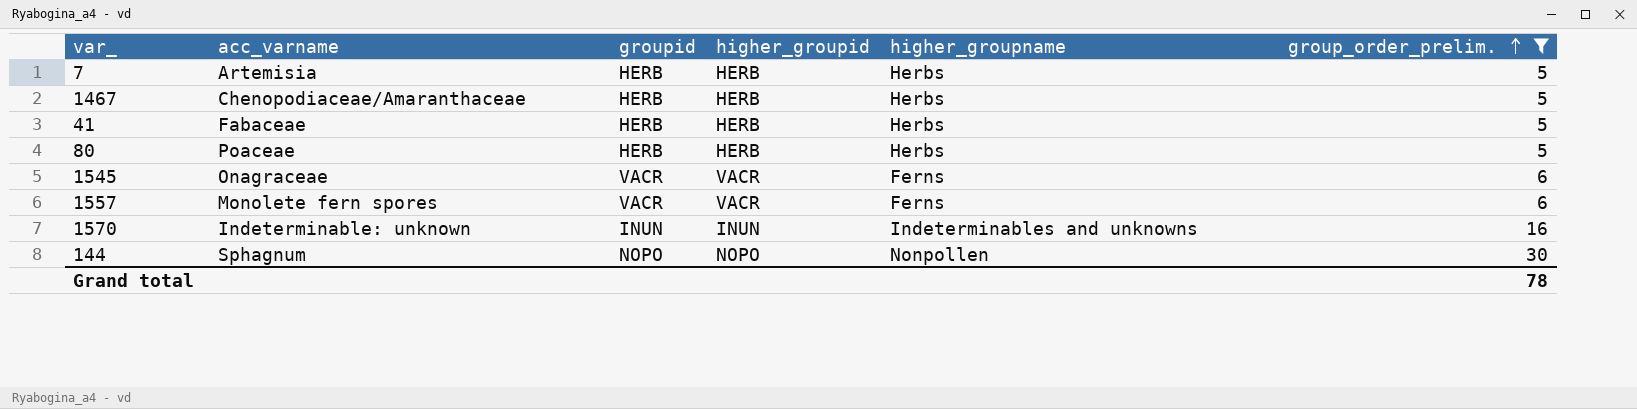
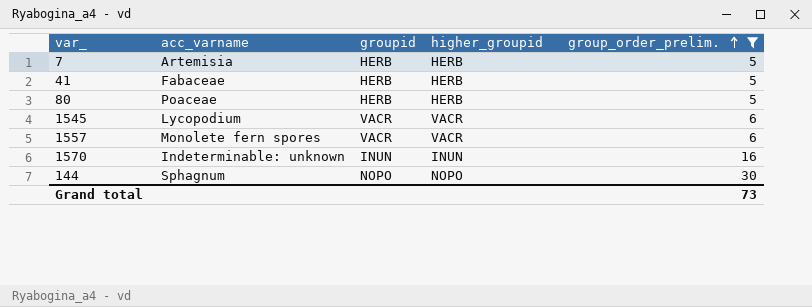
column higher_groupname | position: 5 -> none
row 1467: Chenopodiaceae/Amaranthaceae | HERB | HERB | Herbs | 5 -> none
1545 | acc_varname: Onagraceae -> Lycopodium
Grand total | group_order_prelim.: 78 -> 73

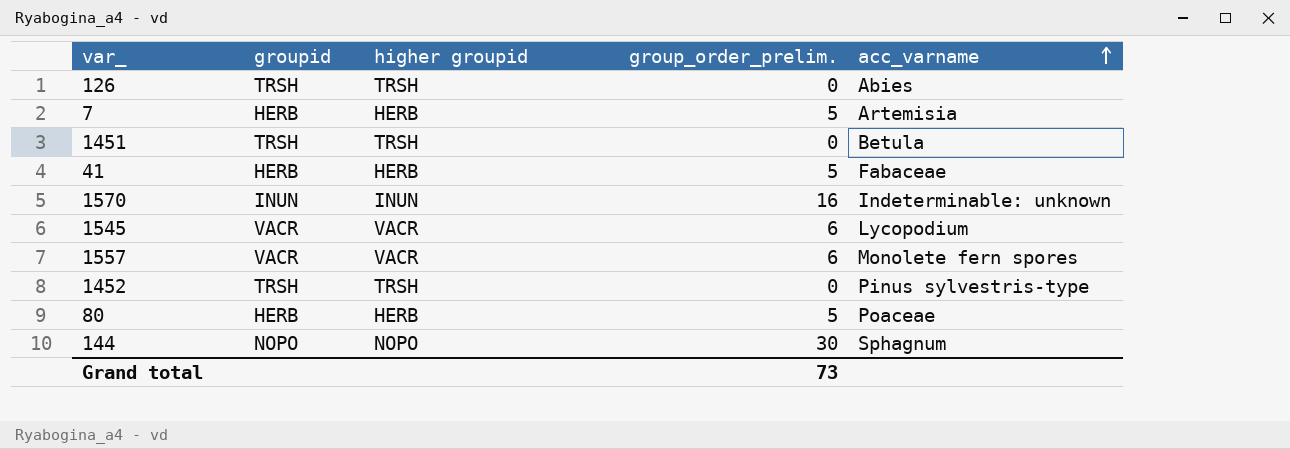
filter: group_order_prelim. != 0 -> none
row order: group_order_prelim. ascending -> acc_varname ascending
column name: higher_groupid -> higher groupid
column acc_varname | position: 2 -> 5

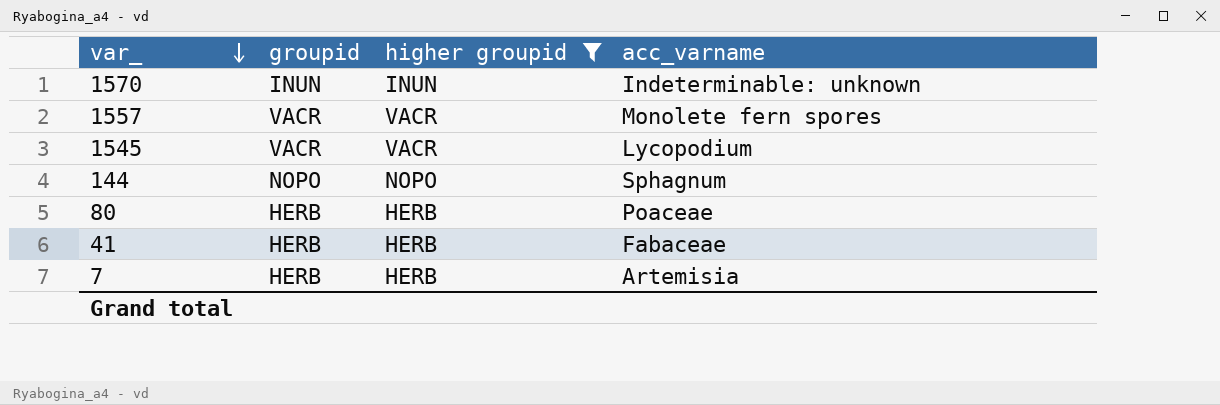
filter: none -> higher groupid != TRSH
row order: acc_varname ascending -> var_ descending
column group_order_prelim. | position: 4 -> none

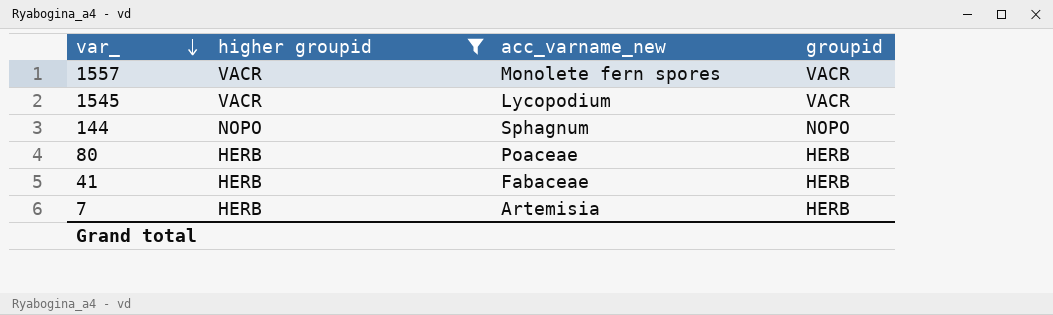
column name: acc_varname -> acc_varname_new
column groupid | position: 2 -> 4
row 1570: INUN | INUN | Indeterminable: unknown -> none

